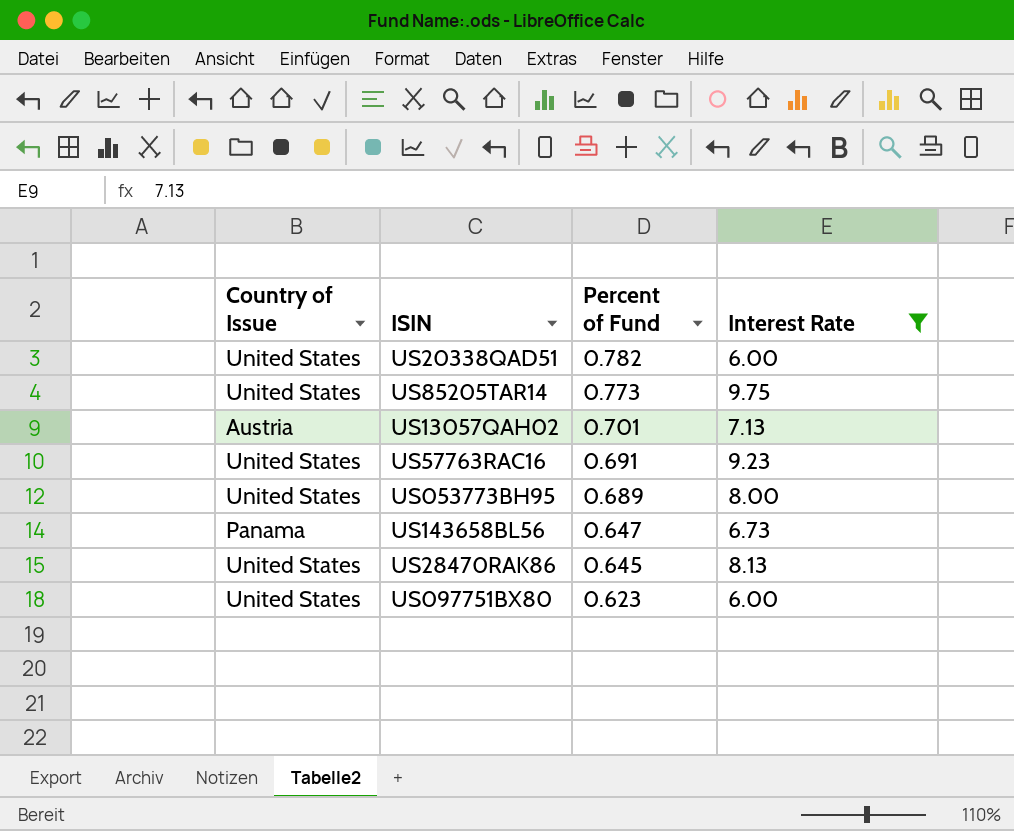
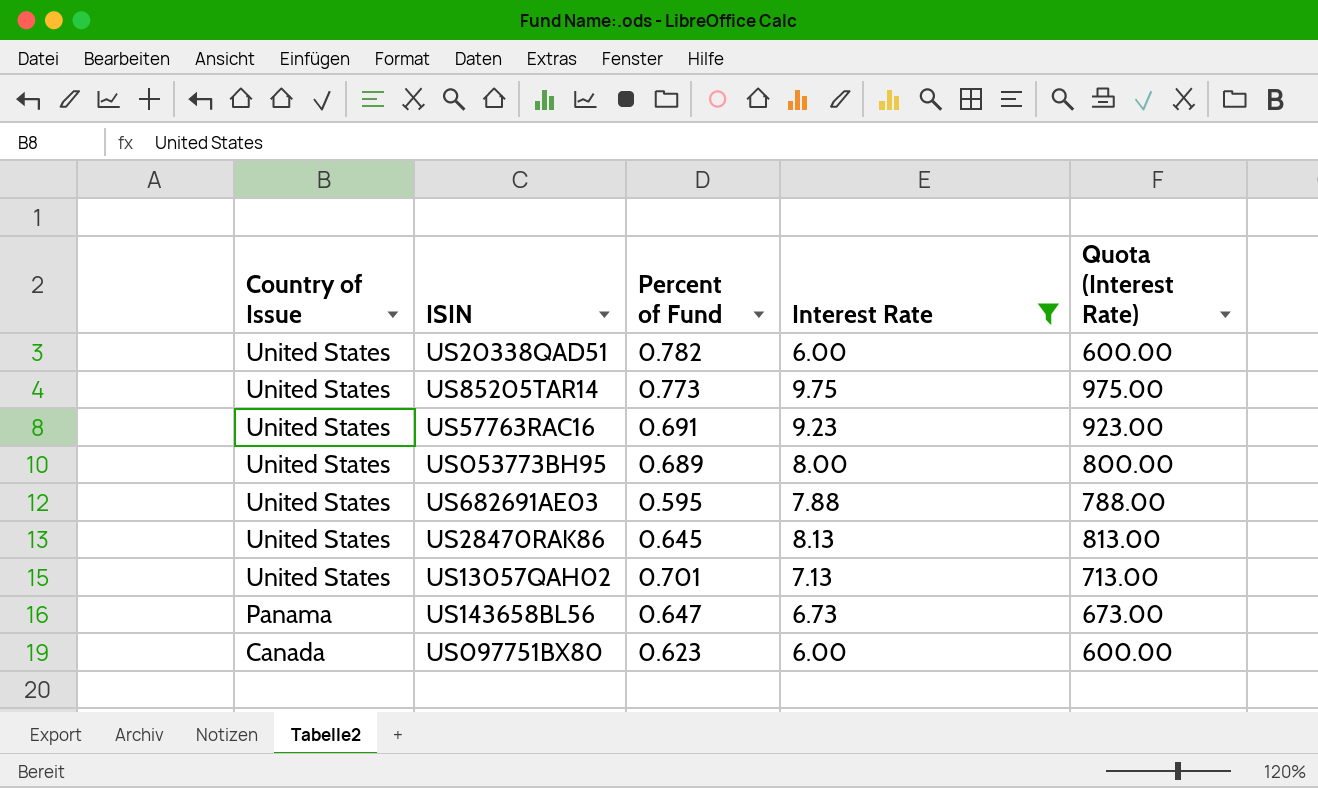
row order: Percent of Fund descending -> Country of Issue descending
column Quota (Interest Rate) | formula: none -> [Interest Rate] * 100
row US682691AE03: none -> United States | 0.595 | 7.88 | 788.00
US13057QAH02 | Country of Issue: Austria -> United States
US097751BX80 | Country of Issue: United States -> Canada

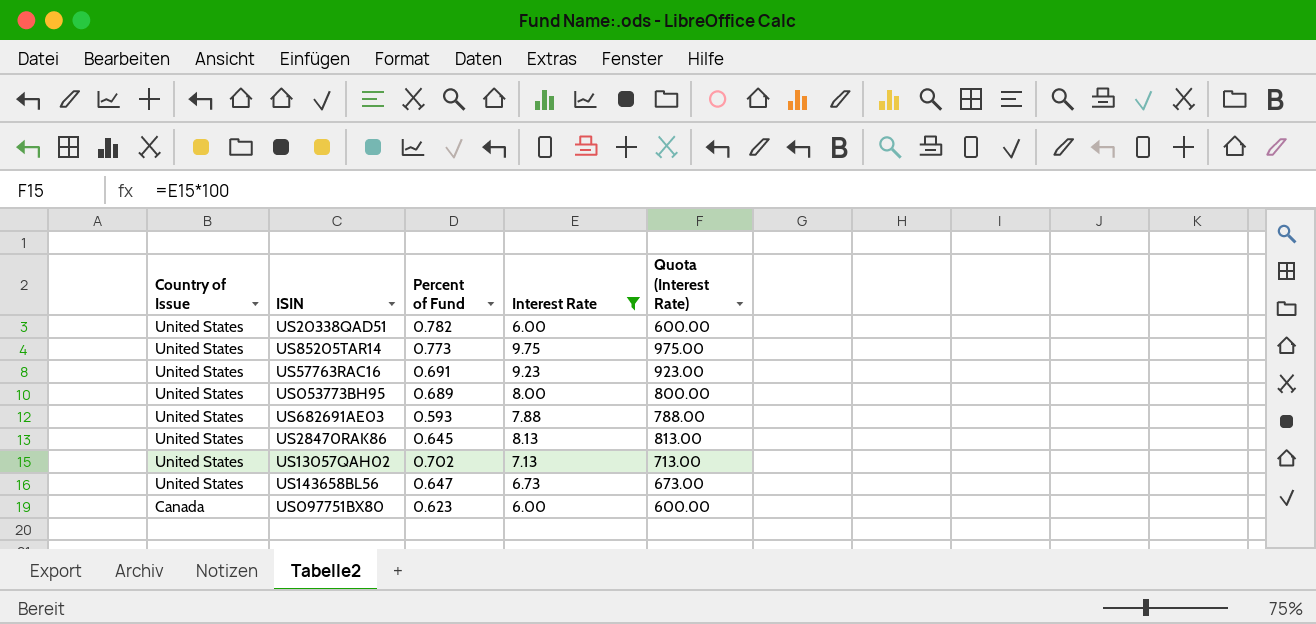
US682691AE03 | Percent of Fund: 0.595 -> 0.593
US13057QAH02 | Percent of Fund: 0.701 -> 0.702
US143658BL56 | Country of Issue: Panama -> United States

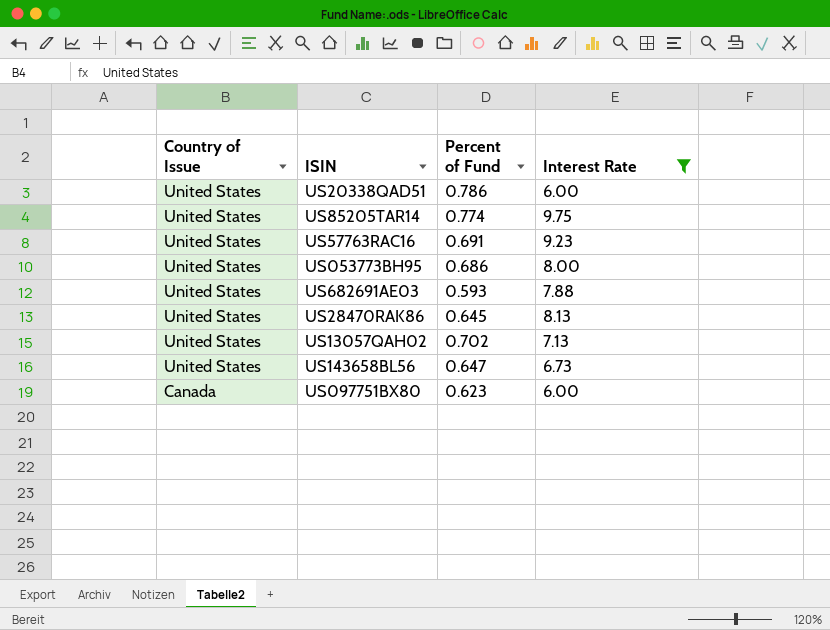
column Quota (Interest Rate) | formula: [Interest Rate] * 100 -> none
US20338QAD51 | Percent of Fund: 0.782 -> 0.786
US85205TAR14 | Percent of Fund: 0.773 -> 0.774
US053773BH95 | Percent of Fund: 0.689 -> 0.686

